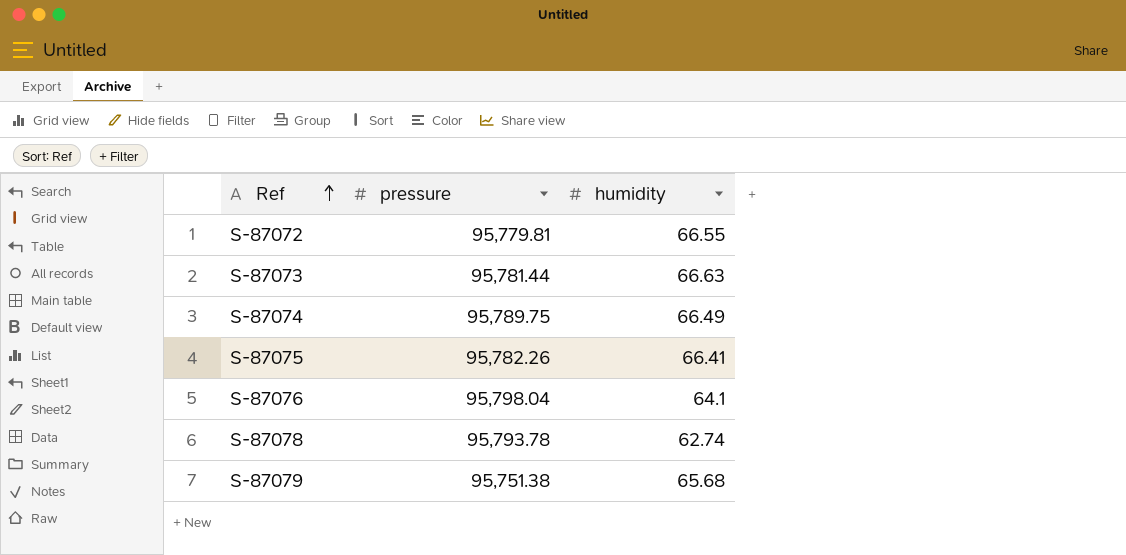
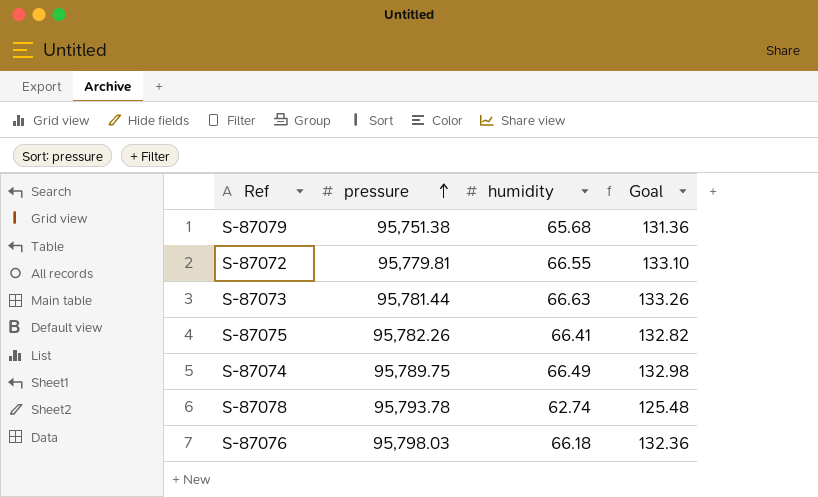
row order: Ref ascending -> pressure ascending
column Goal | formula: none -> [humidity] * 2
S-87076 | pressure: 95,798.04 -> 95,798.03
S-87076 | humidity: 64.1 -> 66.18

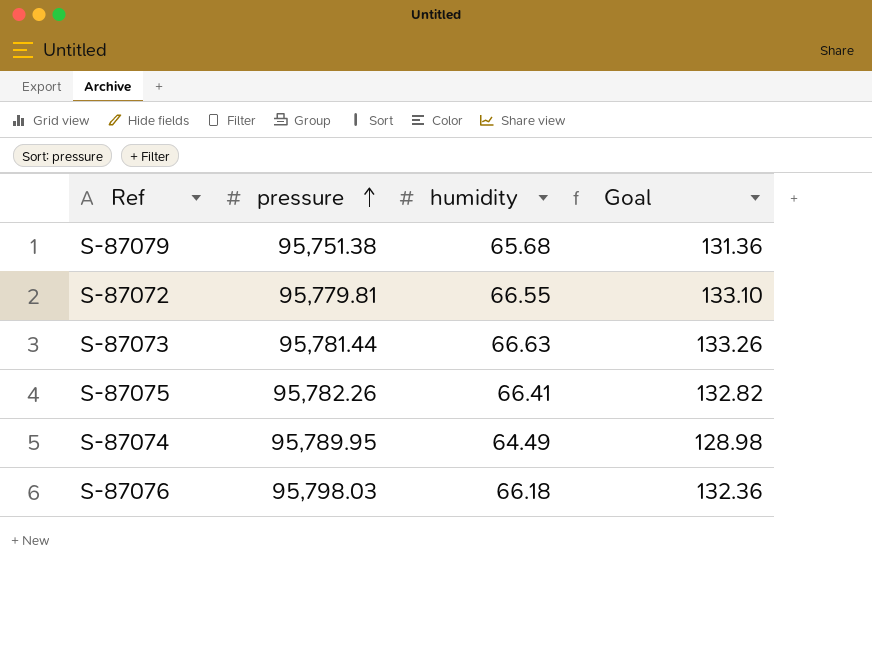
row S-87078: 95,793.78 | 62.74 | 125.48 -> none
S-87074 | pressure: 95,789.75 -> 95,789.95
S-87074 | humidity: 66.49 -> 64.49
S-87074 | Goal: 132.98 -> 128.98

